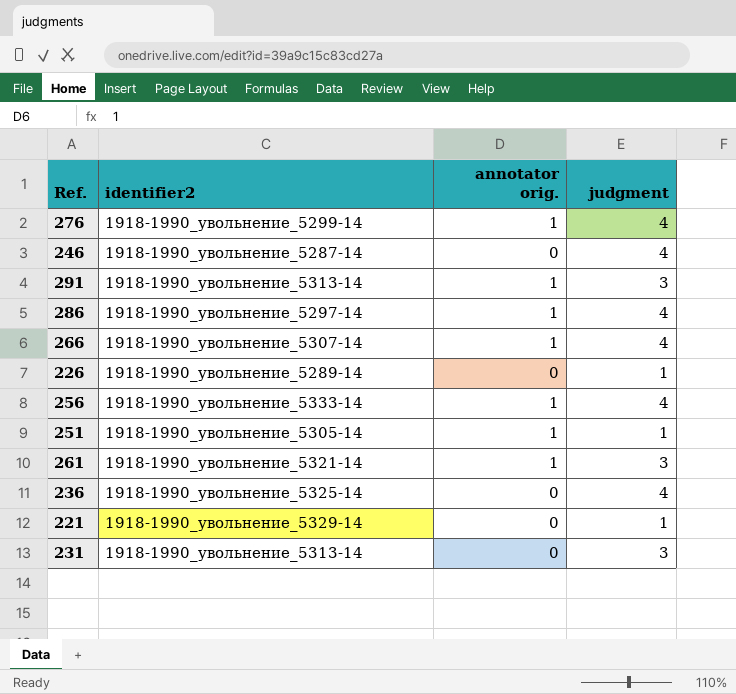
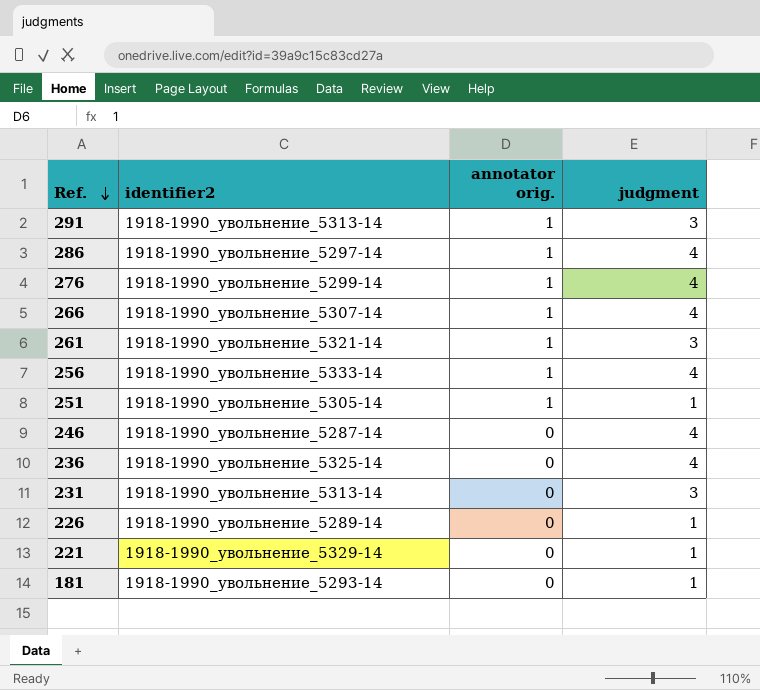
row order: none -> Ref. descending
row 181: none -> 1918-1990_увольнение_5293-14 | 0 | 1

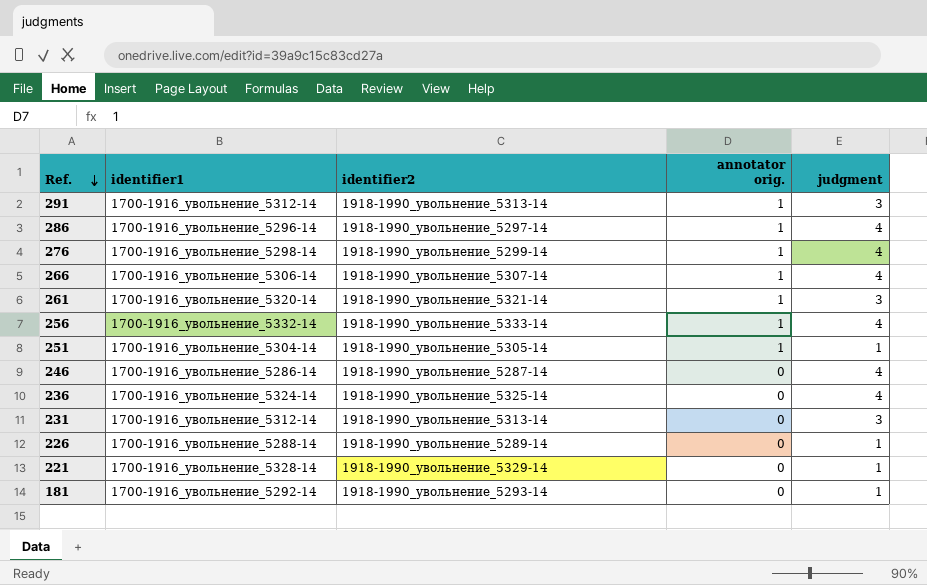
column identifier1 | position: none -> 2

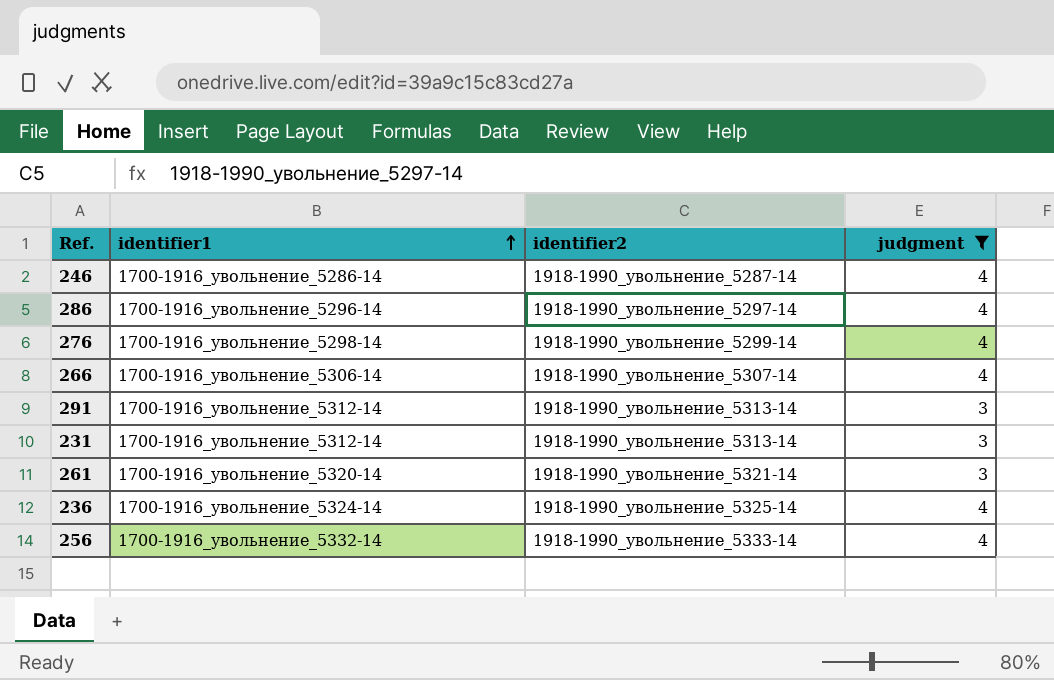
filter: none -> judgment != 1
row order: Ref. descending -> identifier1 ascending
column annotator orig. | position: 4 -> none

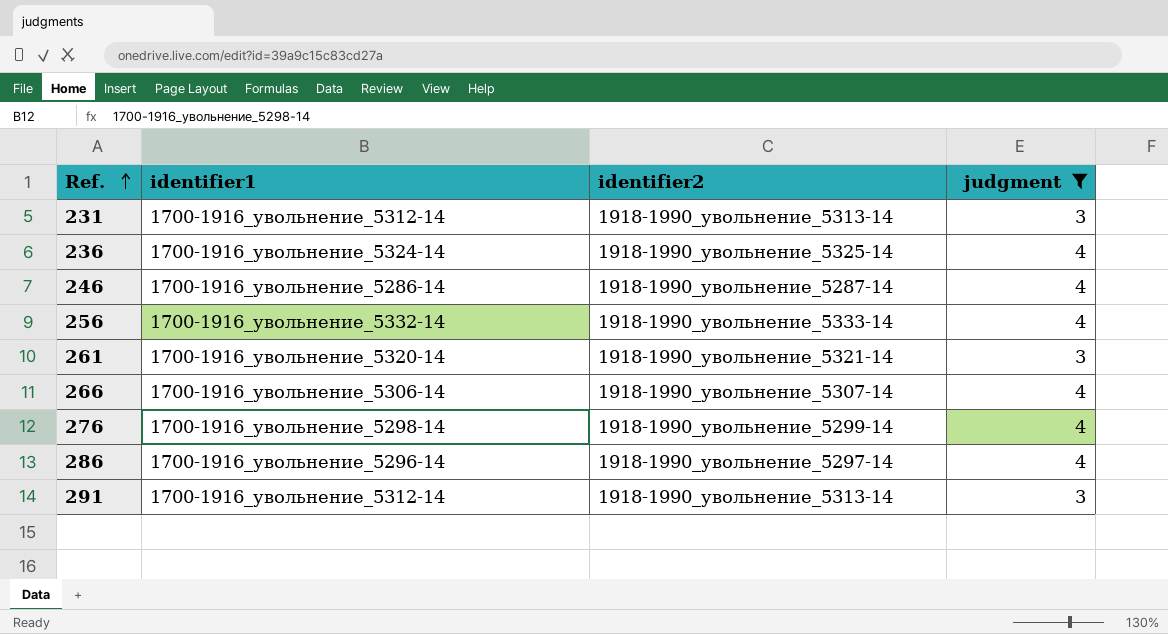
row order: identifier1 ascending -> Ref. ascending

